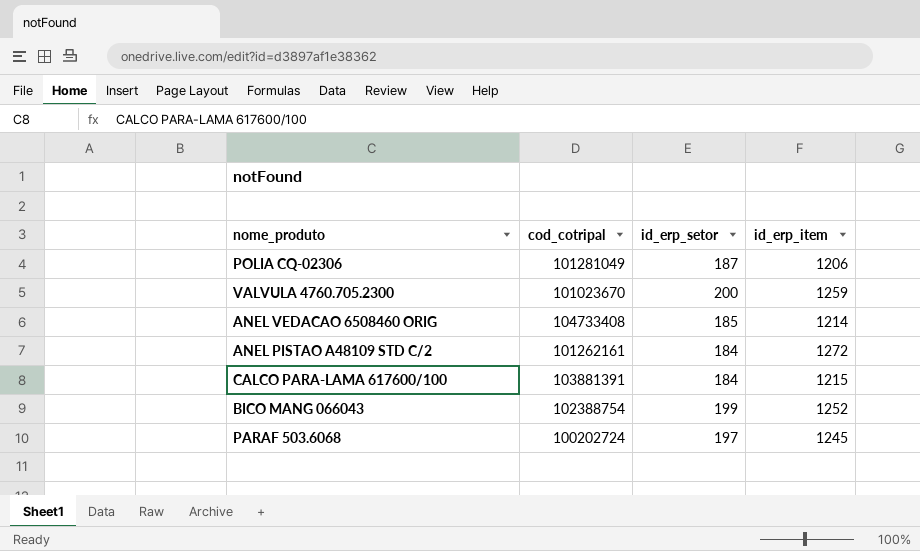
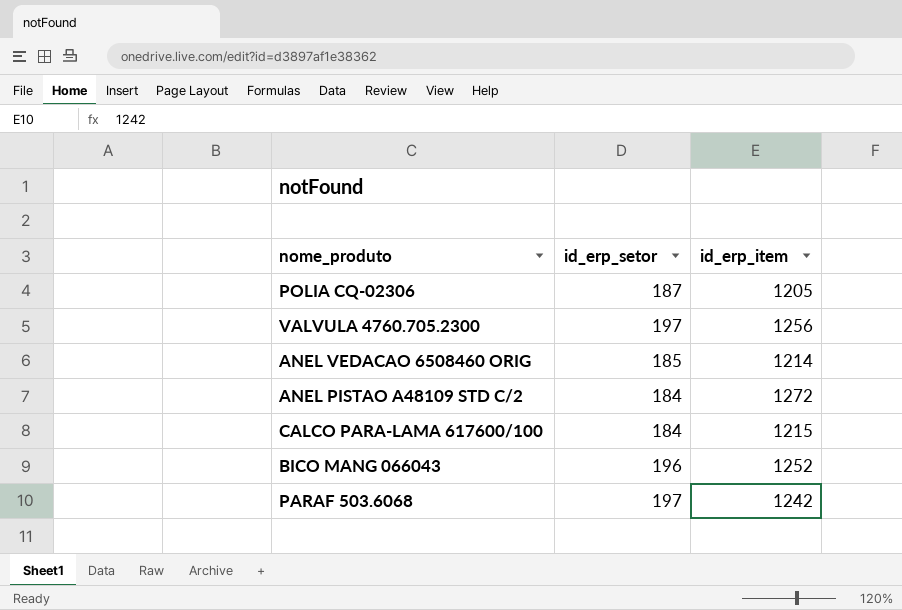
column cod_cotripal | position: 2 -> none
POLIA CQ-02306 | id_erp_item: 1206 -> 1205
VALVULA 4760.705.2300 | id_erp_setor: 200 -> 197
VALVULA 4760.705.2300 | id_erp_item: 1259 -> 1256
BICO MANG 066043 | id_erp_setor: 199 -> 196
PARAF 503.6068 | id_erp_item: 1245 -> 1242

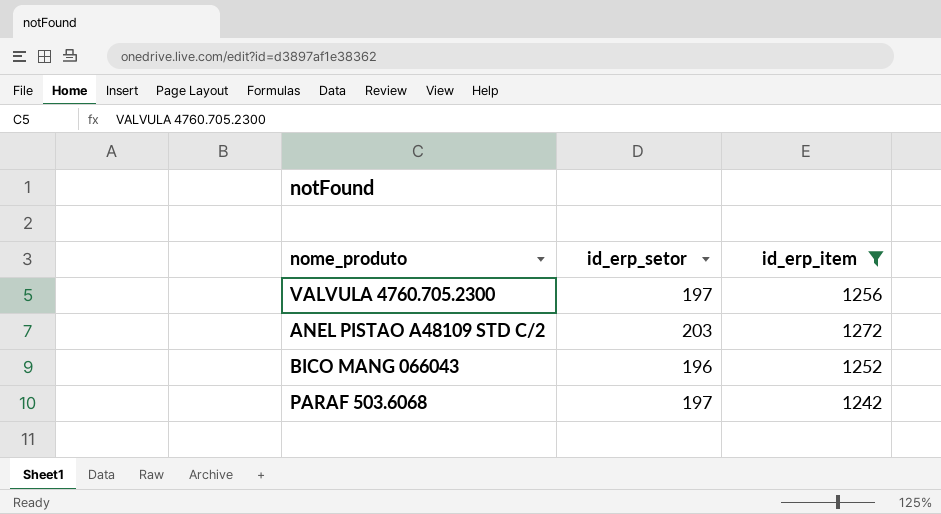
filter: none -> id_erp_item >= 1242
ANEL PISTAO A48109 STD C/2 | id_erp_setor: 184 -> 203

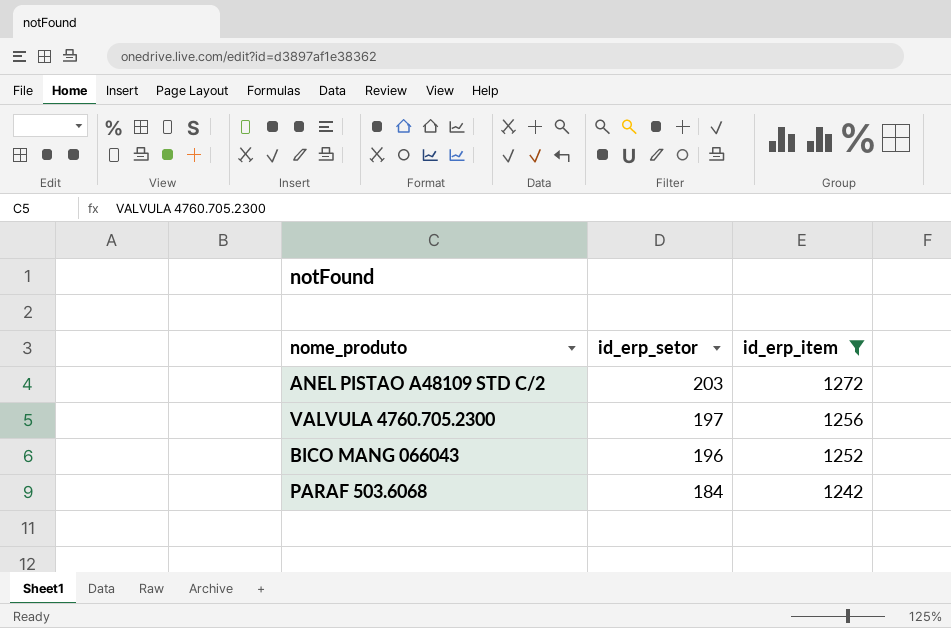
row order: none -> id_erp_setor descending
PARAF 503.6068 | id_erp_setor: 197 -> 184

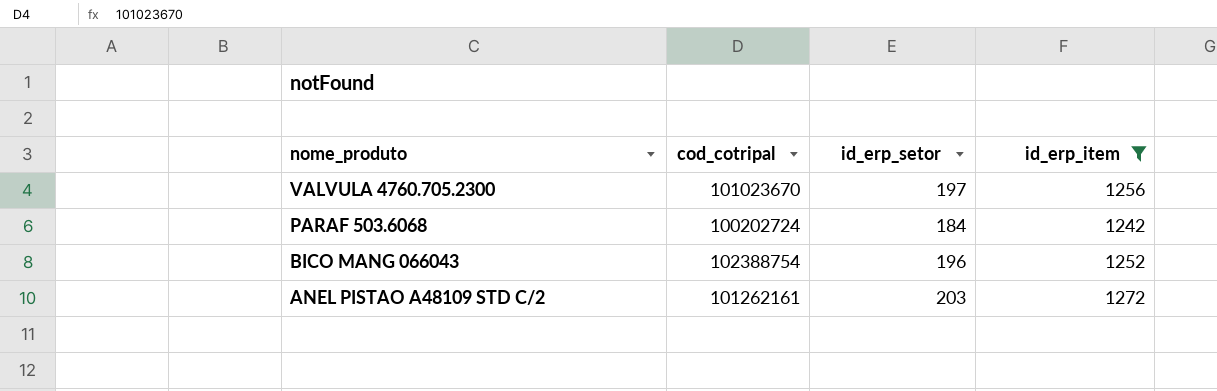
row order: id_erp_setor descending -> nome_produto descending
column cod_cotripal | position: none -> 2

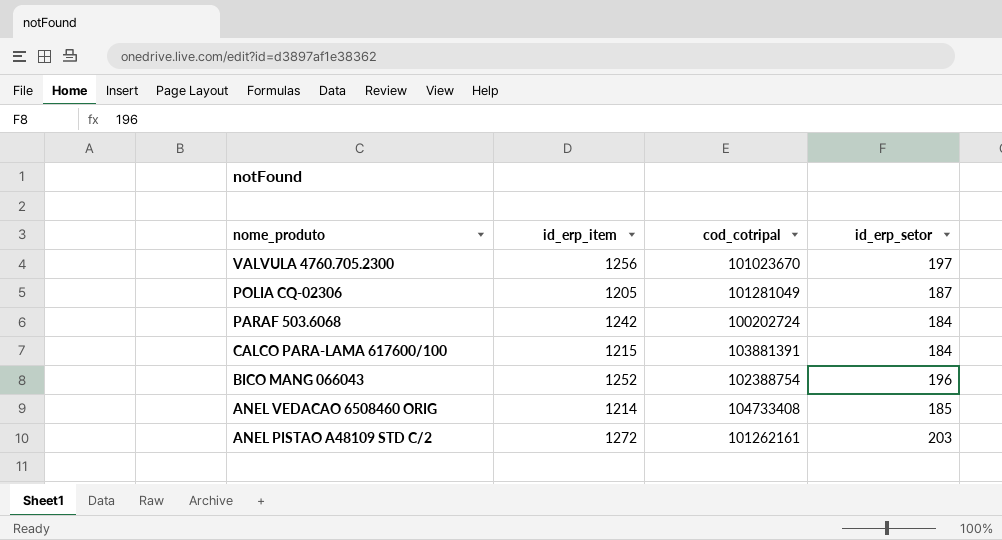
filter: id_erp_item >= 1242 -> none
column id_erp_item | position: 4 -> 2

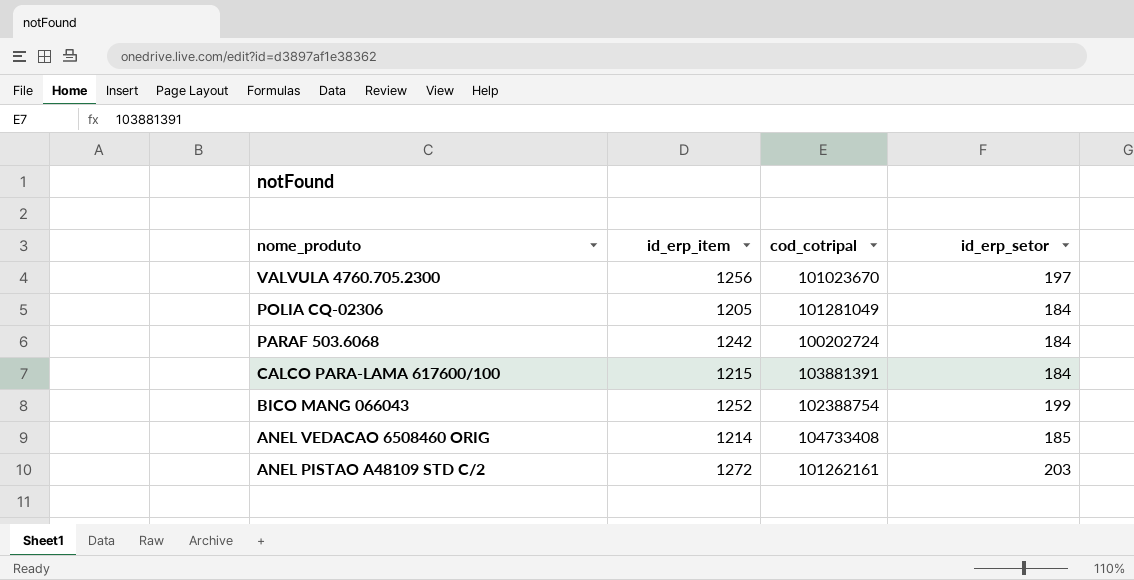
POLIA CQ-02306 | id_erp_setor: 187 -> 184
BICO MANG 066043 | id_erp_setor: 196 -> 199

